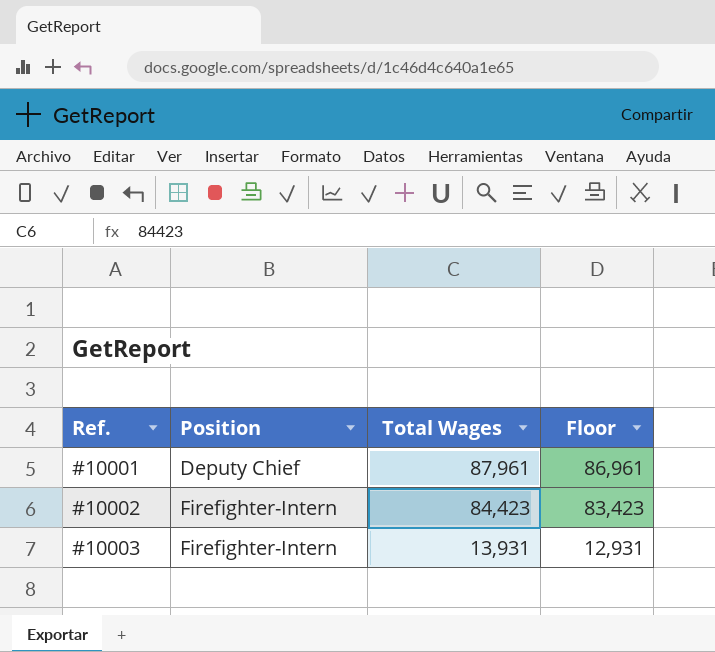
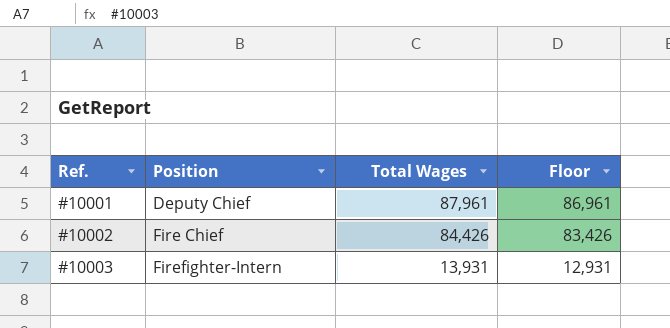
#10002 | Position: Firefighter-Intern -> Fire Chief
#10002 | Total Wages: 84,423 -> 84,426
#10002 | Floor: 83,423 -> 83,426

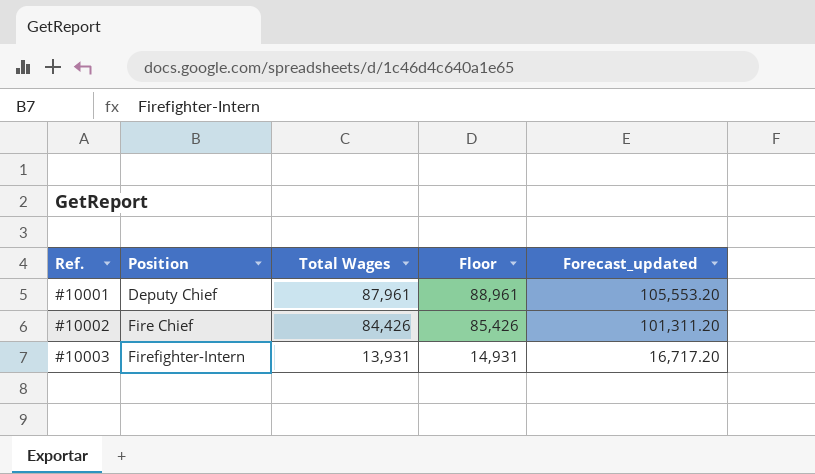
column Floor | formula: [Total Wages] - 1000 -> [Total Wages] + 1000
column Forecast_updated | formula: none -> [Total Wages] * 1.2

